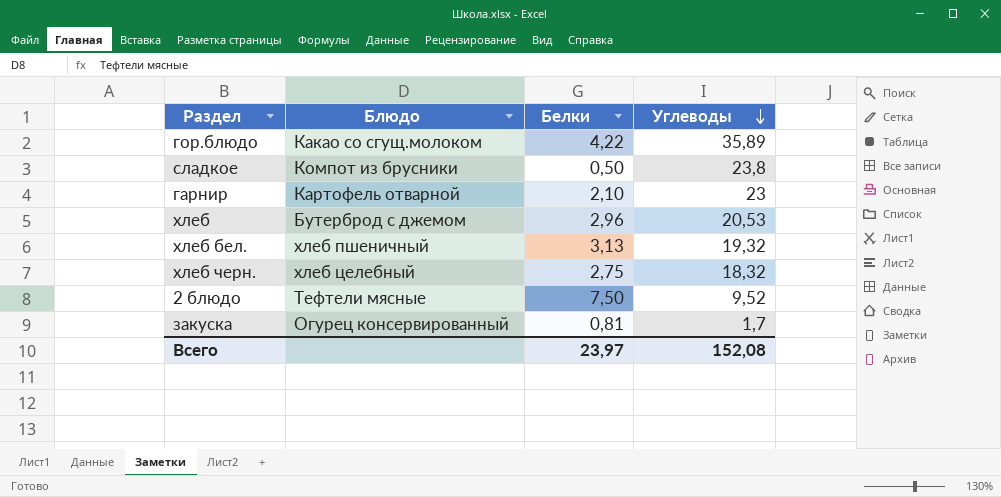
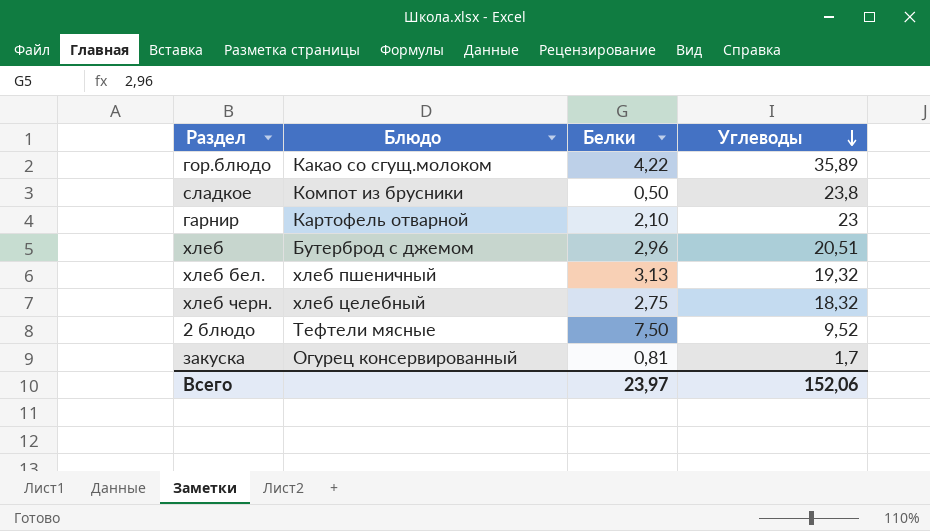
хлеб | Углеводы: 20,53 -> 20,51
Всего | Углеводы: 152,08 -> 152,06

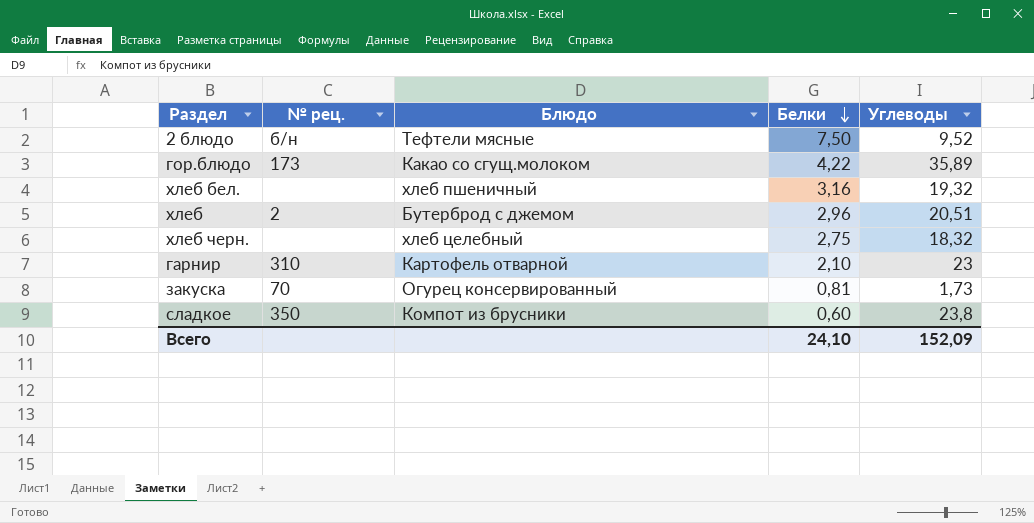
row order: Углеводы descending -> Белки descending
column № рец. | position: none -> 2
хлеб бел. | Белки: 3,13 -> 3,16
закуска | Углеводы: 1,7 -> 1,73
сладкое | Белки: 0,50 -> 0,60
Всего | Белки: 23,97 -> 24,10
Всего | Углеводы: 152,06 -> 152,09

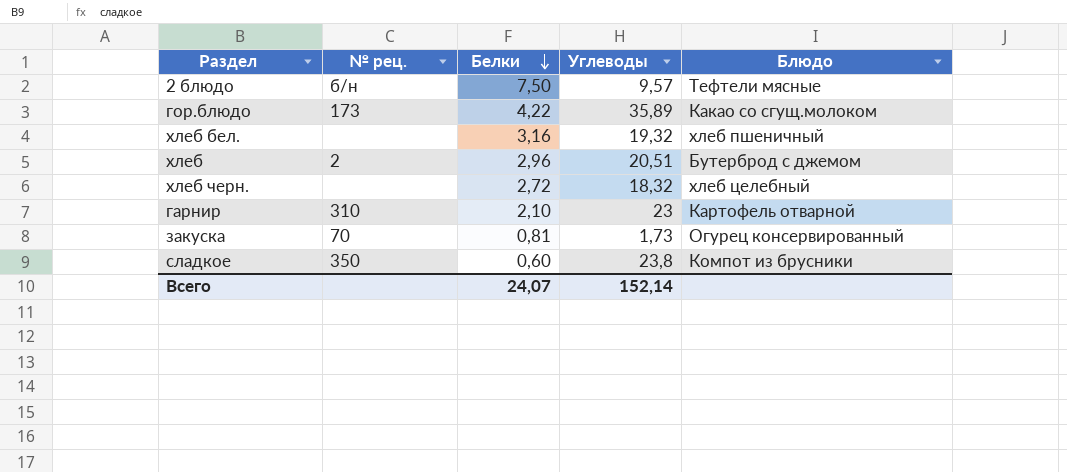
column Блюдо | position: 3 -> 5
2 блюдо | Углеводы: 9,52 -> 9,57
хлеб черн. | Белки: 2,75 -> 2,72
Всего | Белки: 24,10 -> 24,07
Всего | Углеводы: 152,09 -> 152,14

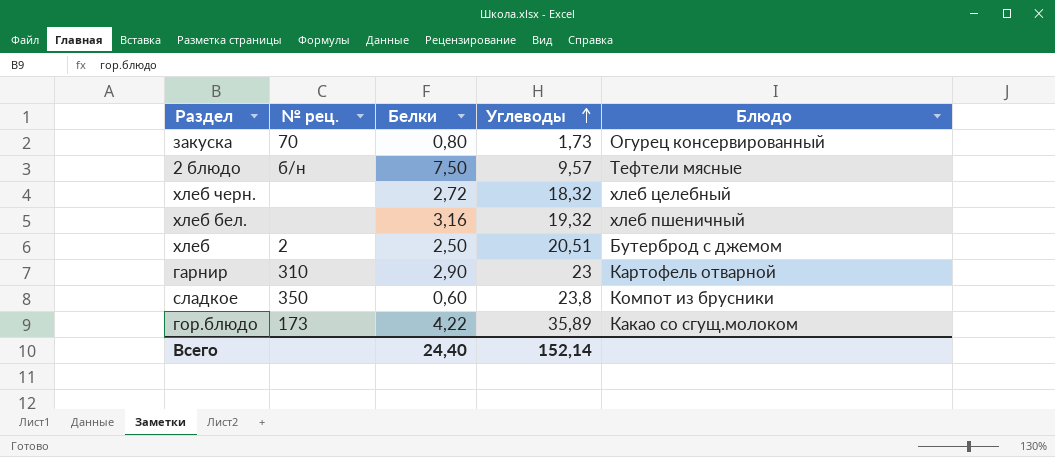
row order: Белки descending -> Углеводы ascending
закуска | Белки: 0,81 -> 0,80
хлеб | Белки: 2,96 -> 2,50
гарнир | Белки: 2,10 -> 2,90
Всего | Белки: 24,07 -> 24,40

